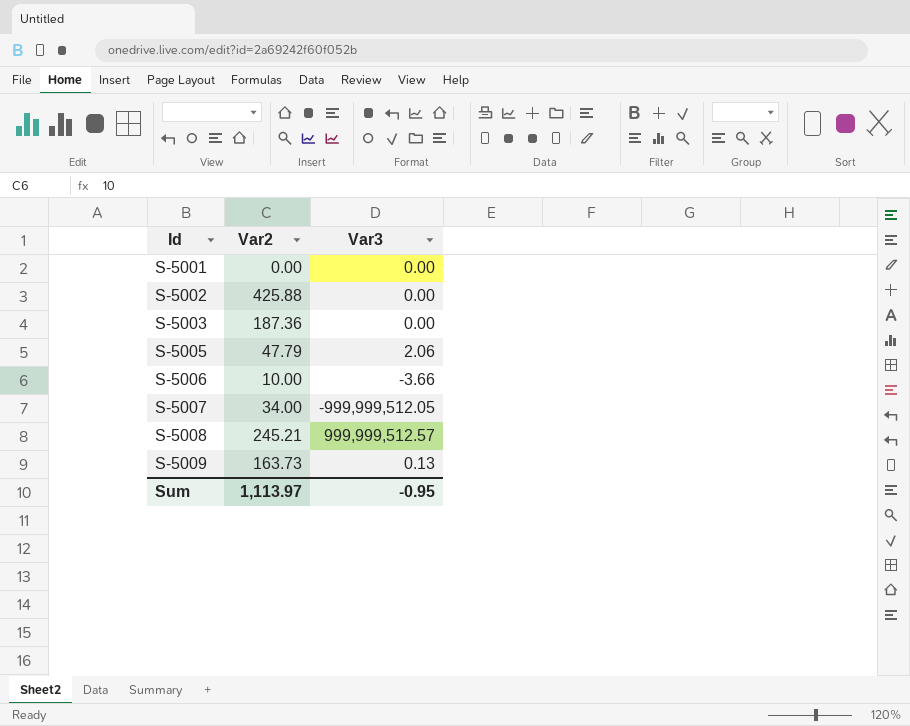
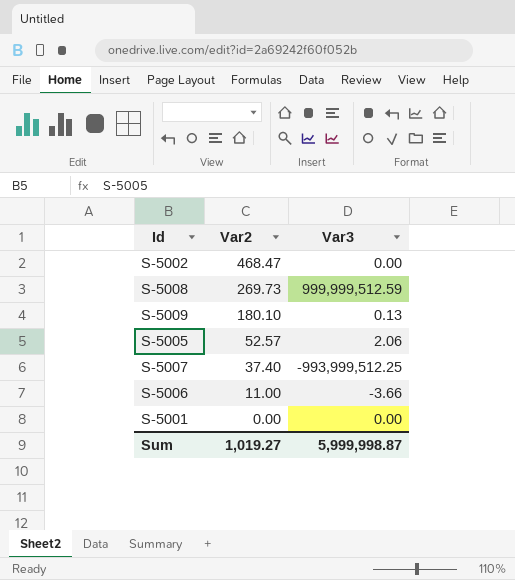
row order: Id ascending -> Var2 descending
row S-5003: 187.36 | 0.00 -> none
S-5002 | Var2: 425.88 -> 468.47
S-5008 | Var2: 245.21 -> 269.73
S-5008 | Var3: 999,999,512.57 -> 999,999,512.59
S-5009 | Var2: 163.73 -> 180.10
S-5005 | Var2: 47.79 -> 52.57
S-5007 | Var2: 34.00 -> 37.40
S-5007 | Var3: -999,999,512.05 -> -993,999,512.25
S-5006 | Var2: 10.00 -> 11.00
Sum | Var2: 1,113.97 -> 1,019.27
Sum | Var3: -0.95 -> 5,999,998.87

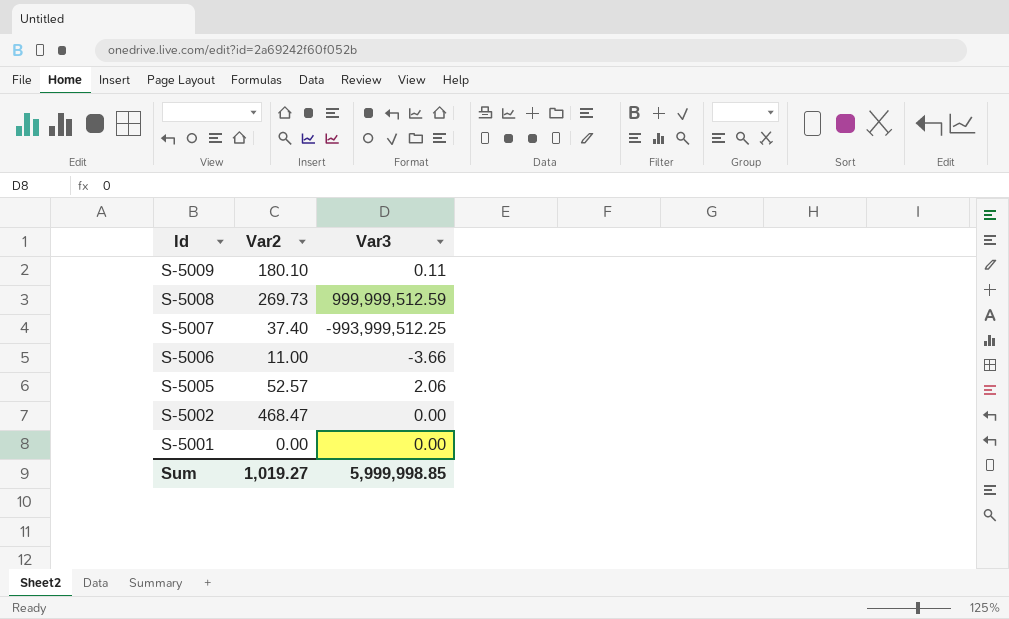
row order: Var2 descending -> Id descending
S-5009 | Var3: 0.13 -> 0.11
Sum | Var3: 5,999,998.87 -> 5,999,998.85

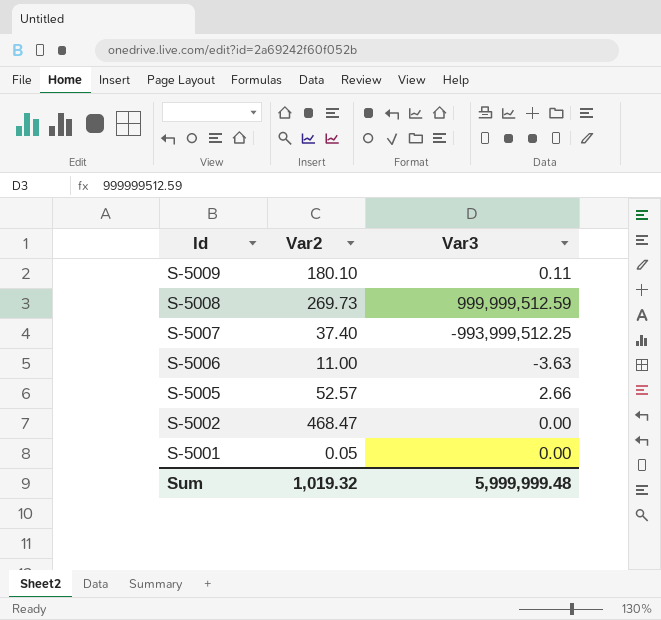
S-5006 | Var3: -3.66 -> -3.63
S-5005 | Var3: 2.06 -> 2.66
S-5001 | Var2: 0.00 -> 0.05
Sum | Var2: 1,019.27 -> 1,019.32
Sum | Var3: 5,999,998.85 -> 5,999,999.48

